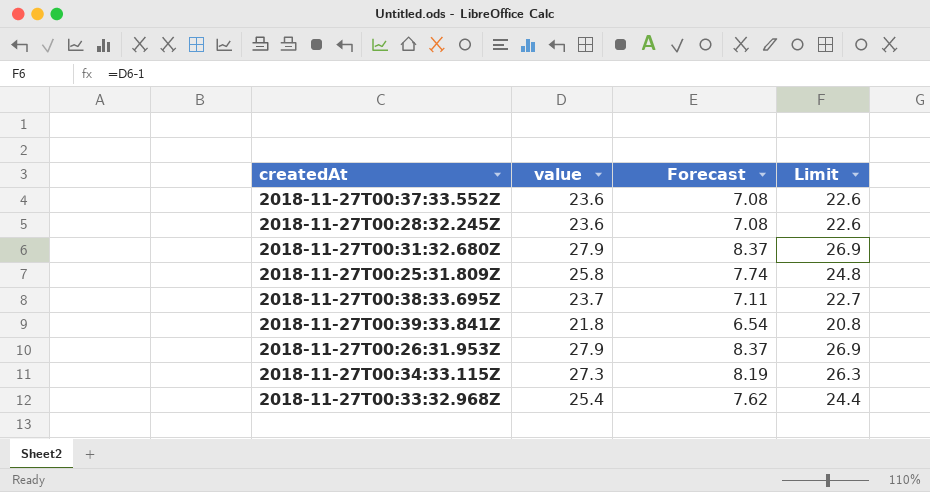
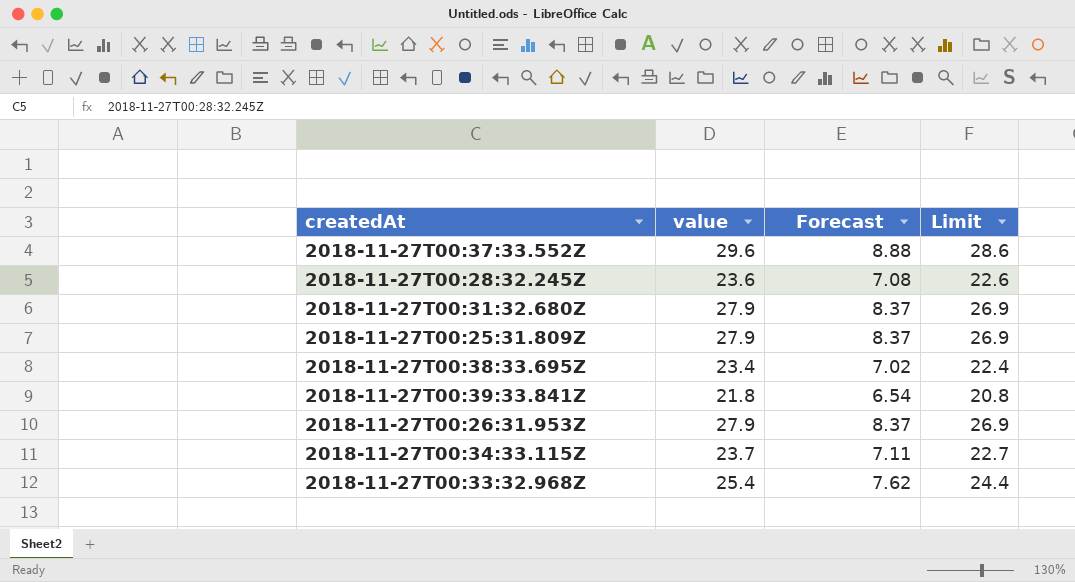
2018-11-27T00:37:33.552Z | value: 23.6 -> 29.6
2018-11-27T00:37:33.552Z | Forecast: 7.08 -> 8.88
2018-11-27T00:37:33.552Z | Limit: 22.6 -> 28.6
2018-11-27T00:25:31.809Z | value: 25.8 -> 27.9
2018-11-27T00:25:31.809Z | Forecast: 7.74 -> 8.37
2018-11-27T00:25:31.809Z | Limit: 24.8 -> 26.9
2018-11-27T00:38:33.695Z | value: 23.7 -> 23.4
2018-11-27T00:38:33.695Z | Forecast: 7.11 -> 7.02
2018-11-27T00:38:33.695Z | Limit: 22.7 -> 22.4
2018-11-27T00:34:33.115Z | value: 27.3 -> 23.7
2018-11-27T00:34:33.115Z | Forecast: 8.19 -> 7.11
2018-11-27T00:34:33.115Z | Limit: 26.3 -> 22.7

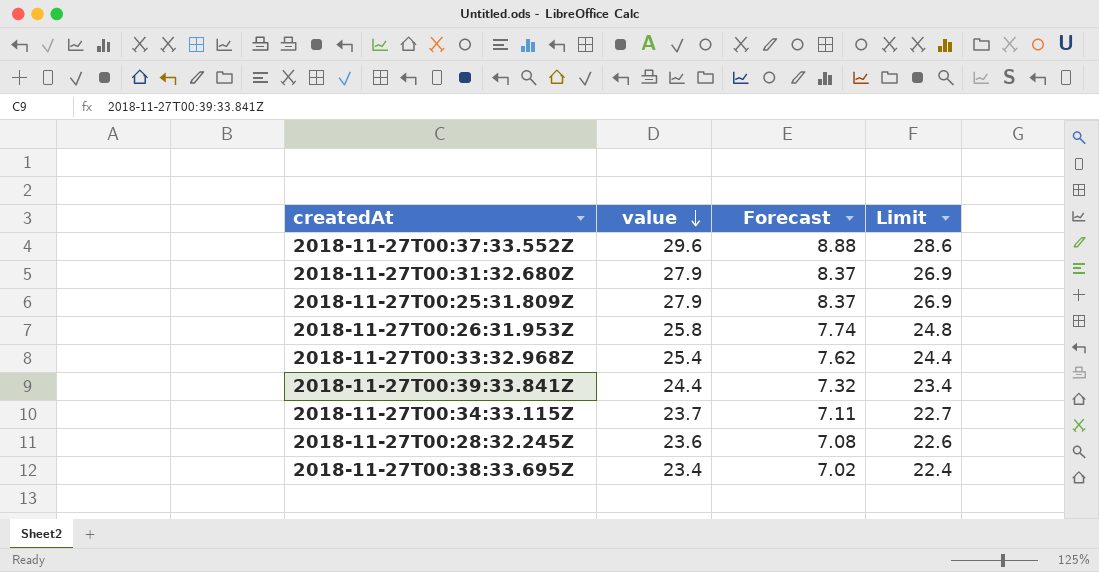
row order: none -> value descending
2018-11-27T00:26:31.953Z | value: 27.9 -> 25.8
2018-11-27T00:26:31.953Z | Forecast: 8.37 -> 7.74
2018-11-27T00:26:31.953Z | Limit: 26.9 -> 24.8
2018-11-27T00:39:33.841Z | value: 21.8 -> 24.4
2018-11-27T00:39:33.841Z | Forecast: 6.54 -> 7.32
2018-11-27T00:39:33.841Z | Limit: 20.8 -> 23.4

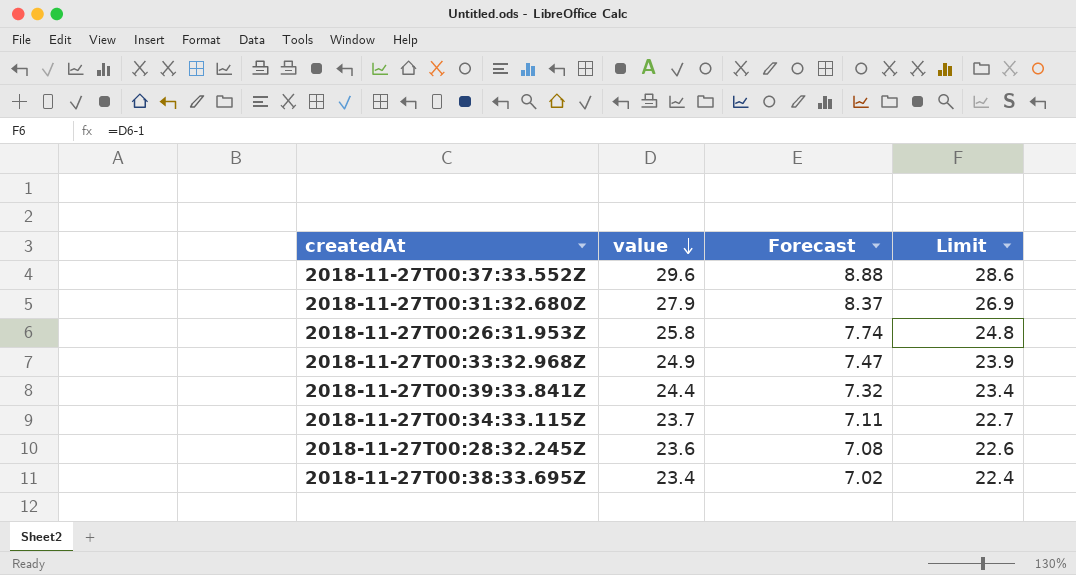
row 2018-11-27T00:25:31.809Z: 27.9 | 8.37 | 26.9 -> none
2018-11-27T00:33:32.968Z | value: 25.4 -> 24.9
2018-11-27T00:33:32.968Z | Forecast: 7.62 -> 7.47
2018-11-27T00:33:32.968Z | Limit: 24.4 -> 23.9

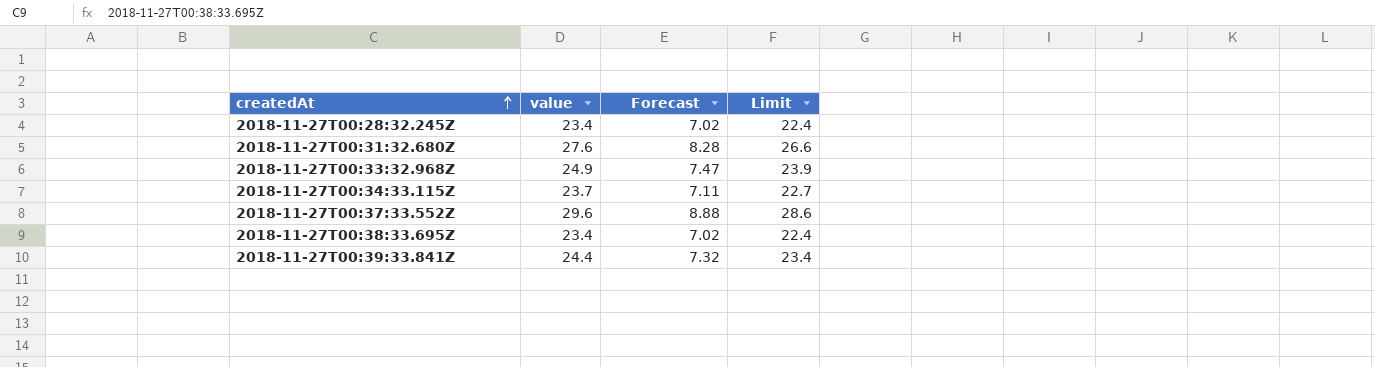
row order: value descending -> createdAt ascending
row 2018-11-27T00:26:31.953Z: 25.8 | 7.74 | 24.8 -> none
2018-11-27T00:28:32.245Z | value: 23.6 -> 23.4
2018-11-27T00:28:32.245Z | Forecast: 7.08 -> 7.02
2018-11-27T00:28:32.245Z | Limit: 22.6 -> 22.4
2018-11-27T00:31:32.680Z | value: 27.9 -> 27.6
2018-11-27T00:31:32.680Z | Forecast: 8.37 -> 8.28
2018-11-27T00:31:32.680Z | Limit: 26.9 -> 26.6

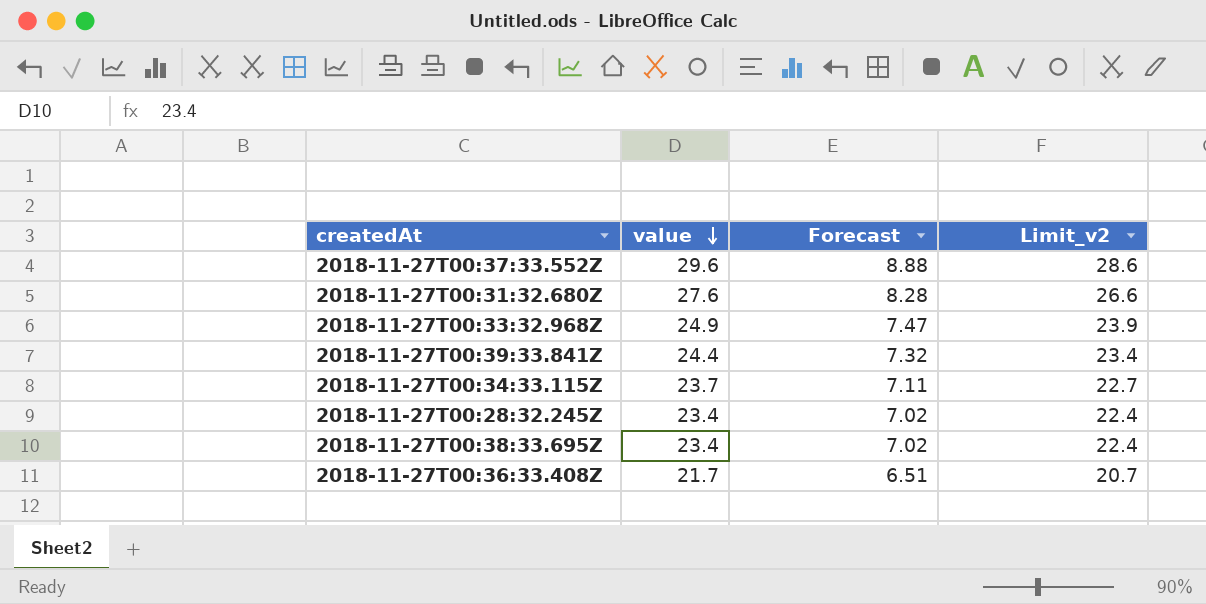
row order: createdAt ascending -> value descending
column name: Limit -> Limit_v2
row 2018-11-27T00:36:33.408Z: none -> 21.7 | 6.51 | 20.7

